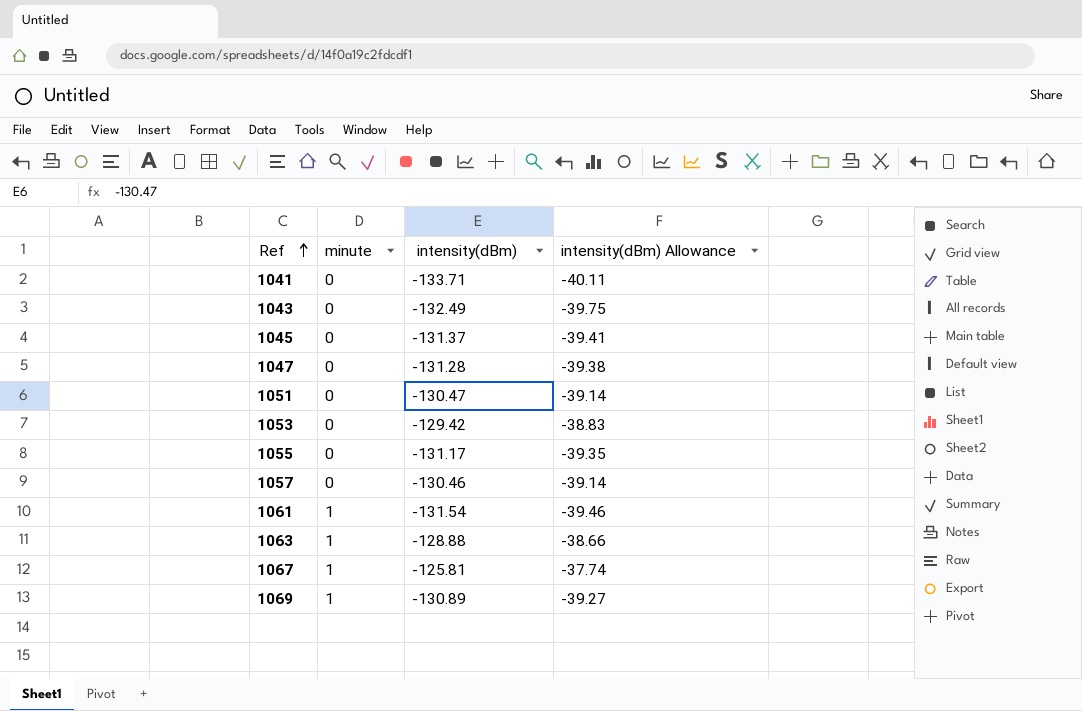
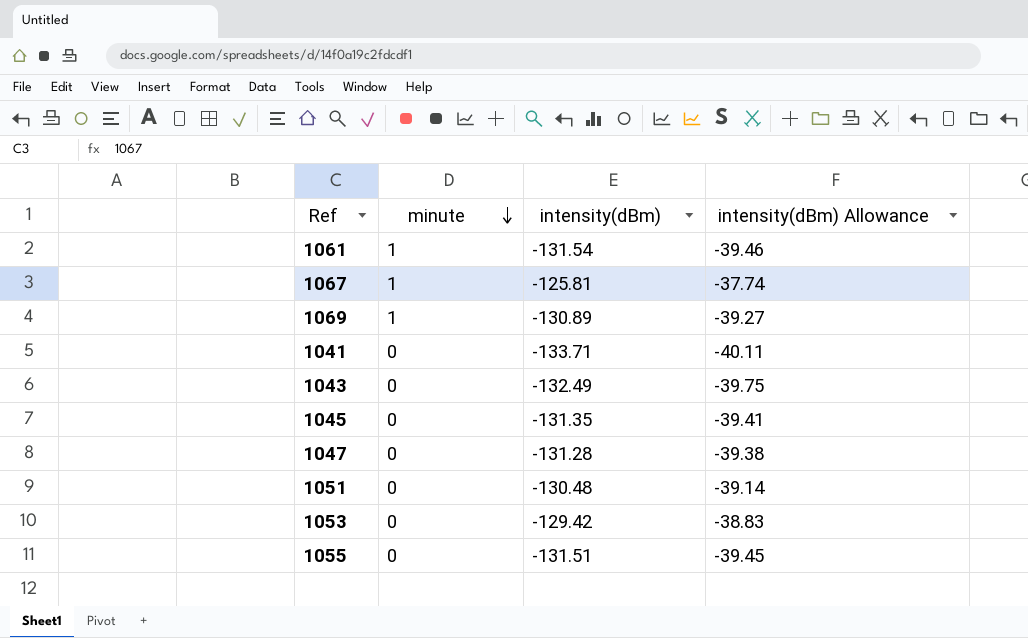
row order: Ref ascending -> minute descending
row 1057: 0 | -130.46 | -39.14 -> none
row 1063: 1 | -128.88 | -38.66 -> none
1045 | intensity(dBm): -131.37 -> -131.35
1051 | intensity(dBm): -130.47 -> -130.48
1055 | intensity(dBm): -131.17 -> -131.51
1055 | intensity(dBm) Allowance: -39.35 -> -39.45

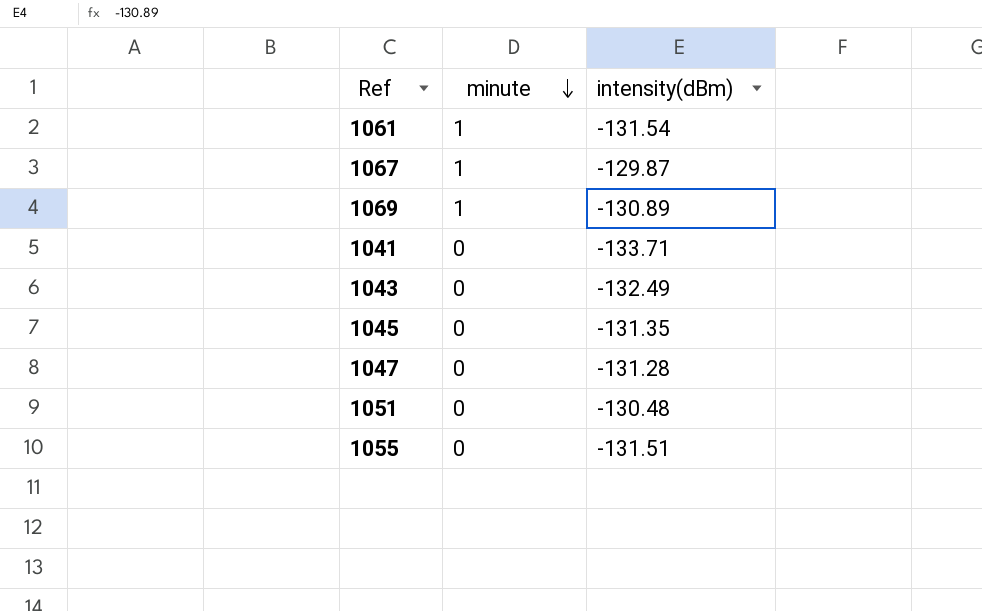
column intensity(dBm) Allowance | formula: [intensity(dBm)] * 0.3 -> none
row 1053: 0 | -129.42 | -38.83 -> none
1067 | intensity(dBm): -125.81 -> -129.87

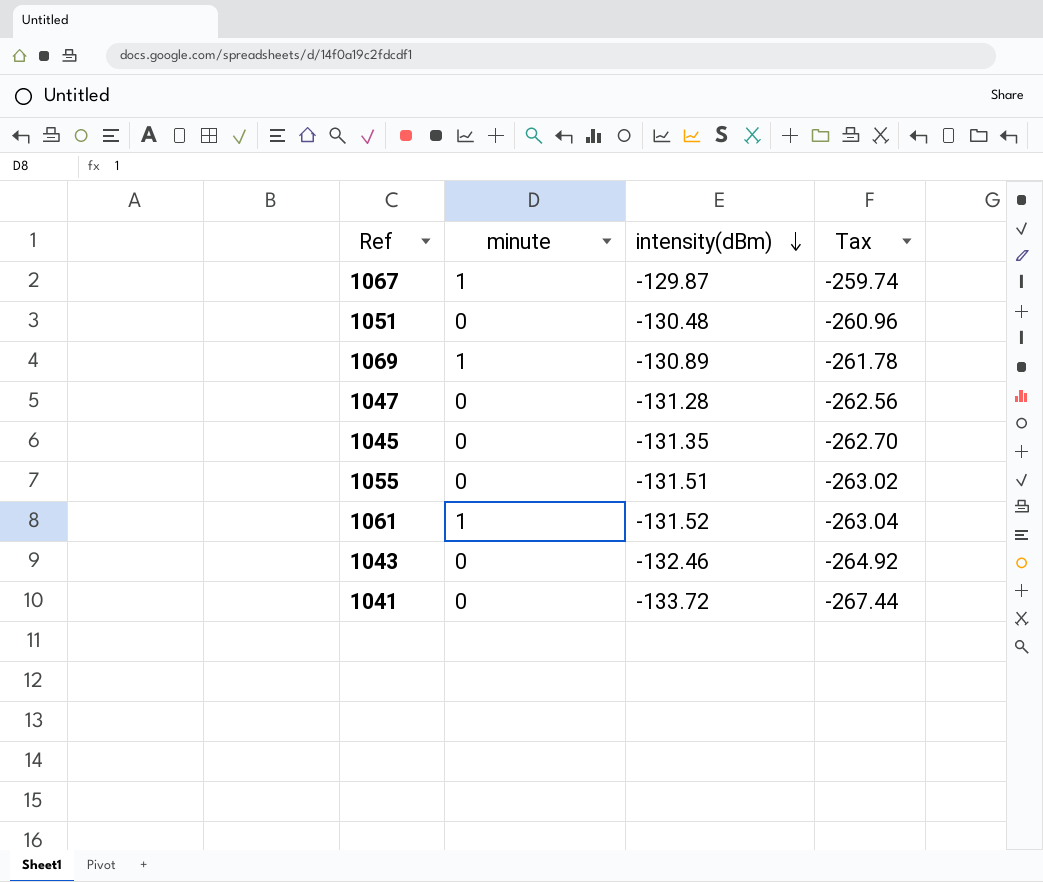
row order: minute descending -> intensity(dBm) descending
column Tax | formula: none -> [intensity(dBm)] * 2
1061 | intensity(dBm): -131.54 -> -131.52
1043 | intensity(dBm): -132.49 -> -132.46
1041 | intensity(dBm): -133.71 -> -133.72

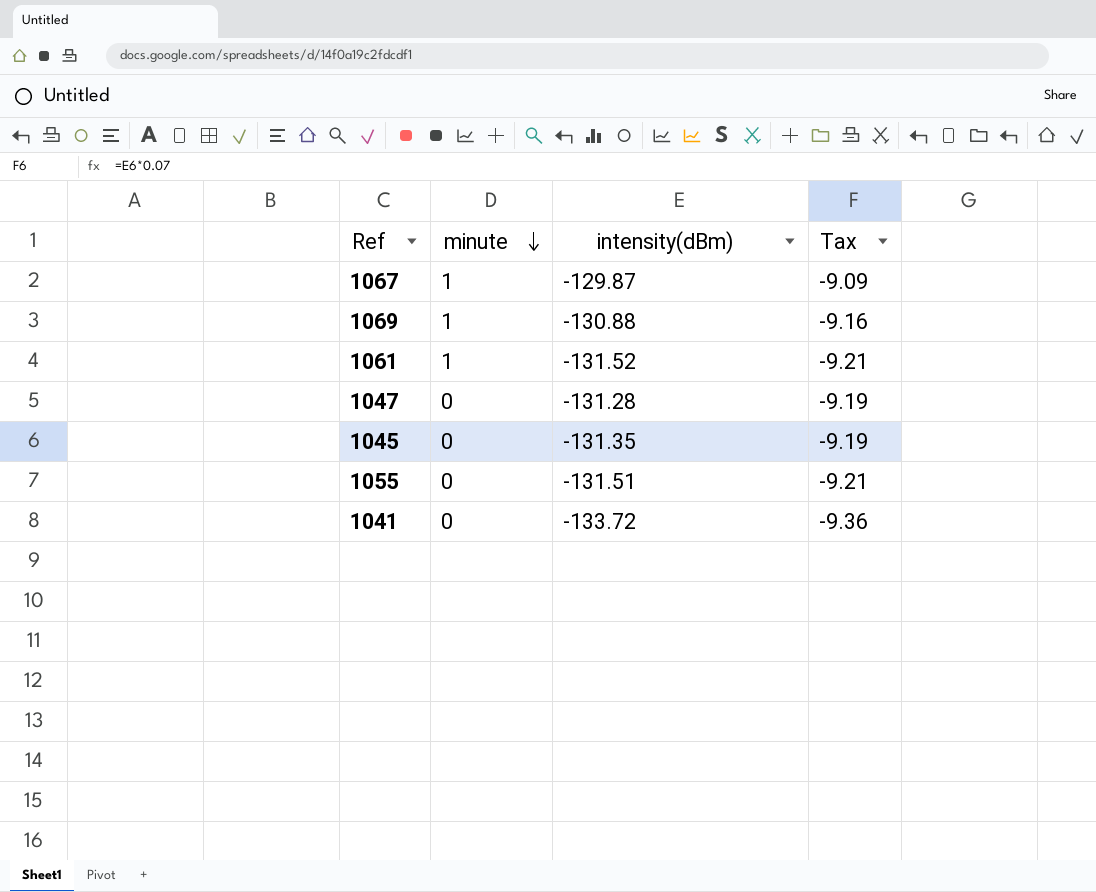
row order: intensity(dBm) descending -> minute descending
column Tax | formula: [intensity(dBm)] * 2 -> [intensity(dBm)] * 0.07
row 1051: 0 | -130.48 | -260.96 -> none
row 1043: 0 | -132.46 | -264.92 -> none
1069 | intensity(dBm): -130.89 -> -130.88

